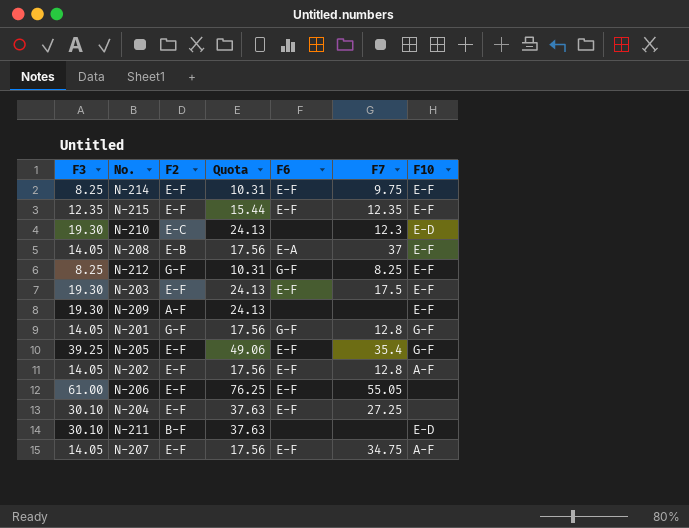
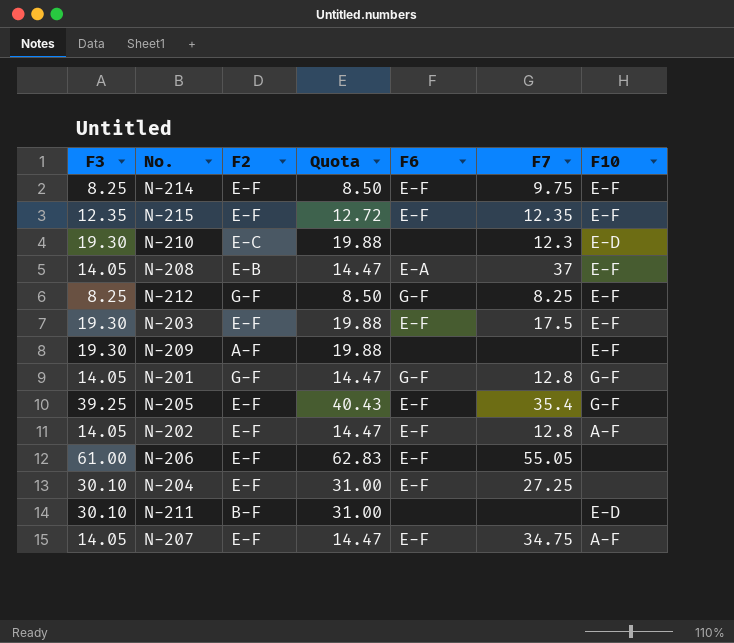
column Quota | formula: [F3] * 1.25 -> [F3] * 1.03

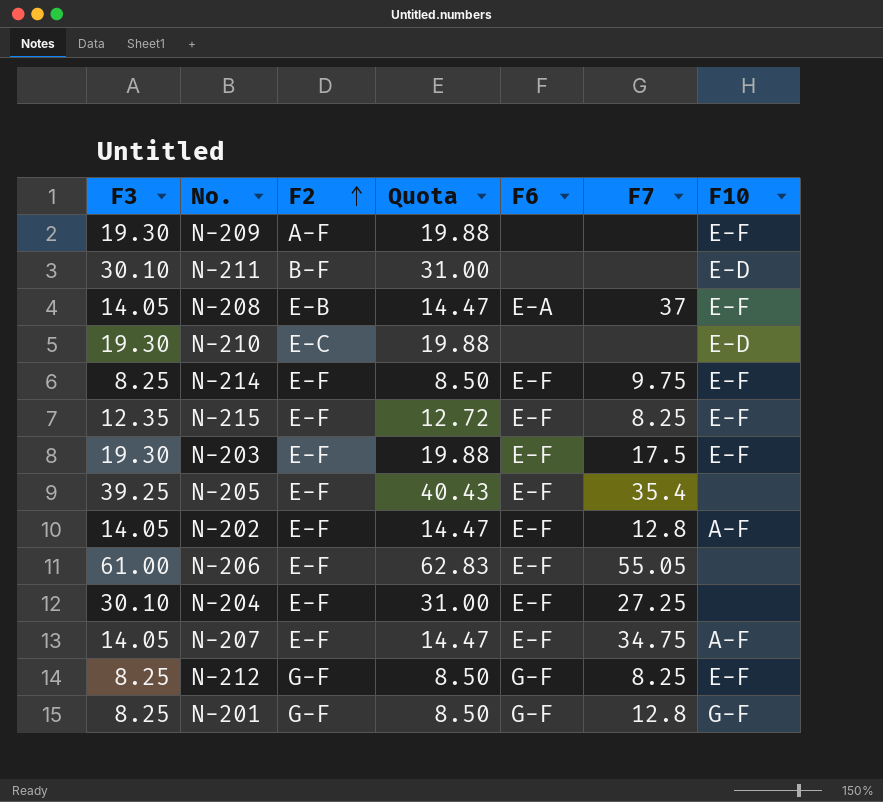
row order: none -> F2 ascending
N-210 | F7: 12.3 -> none
N-215 | F7: 12.35 -> 8.25
N-205 | F10: G-F -> none
N-201 | F3: 14.05 -> 8.25
N-201 | Quota: 14.47 -> 8.50

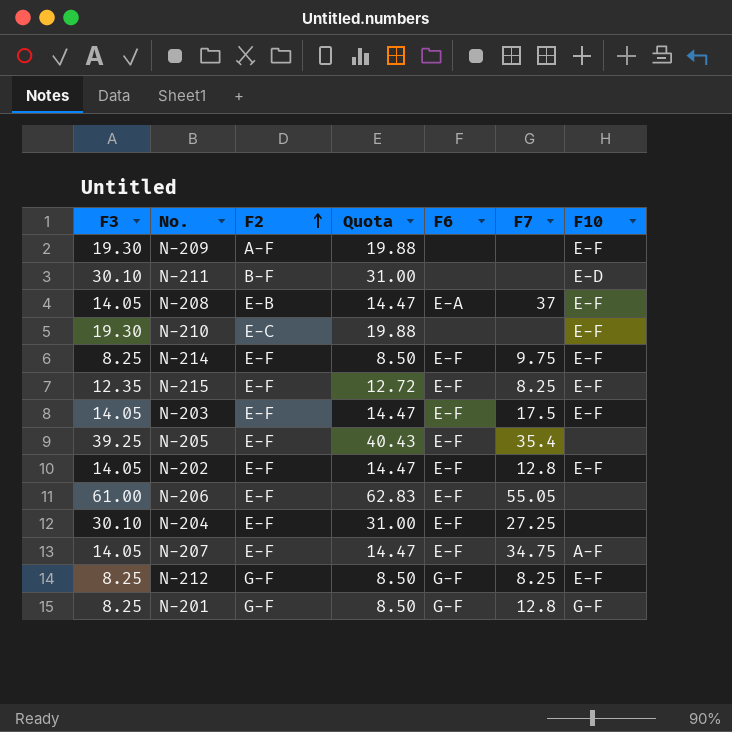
N-210 | F10: E-D -> E-F
N-203 | F3: 19.30 -> 14.05
N-203 | Quota: 19.88 -> 14.47
N-202 | F10: A-F -> E-F

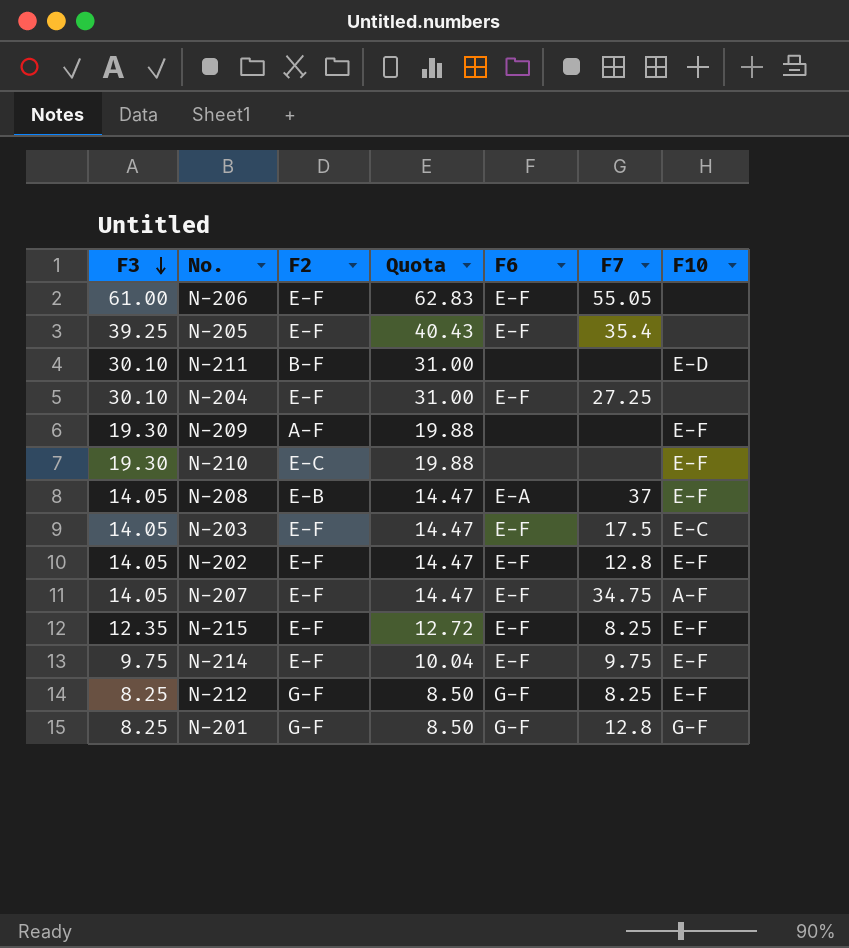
row order: F2 ascending -> F3 descending
N-203 | F10: E-F -> E-C
N-214 | F3: 8.25 -> 9.75
N-214 | Quota: 8.50 -> 10.04

